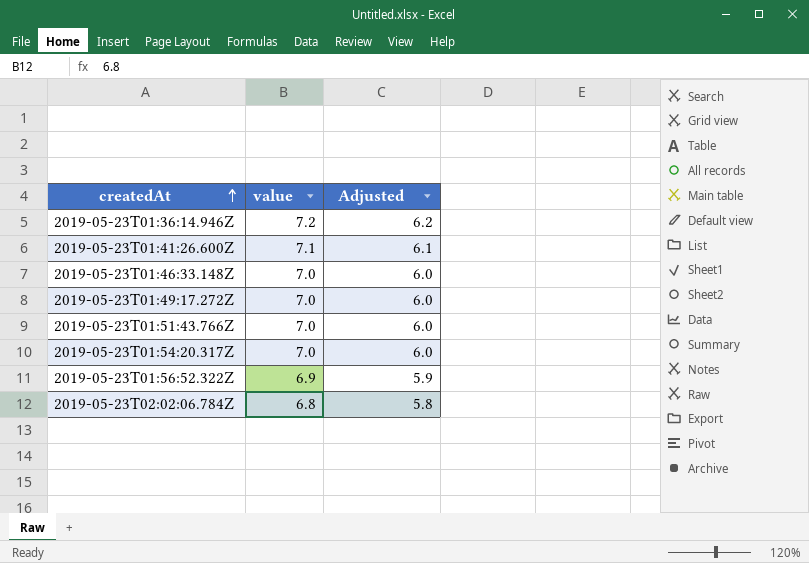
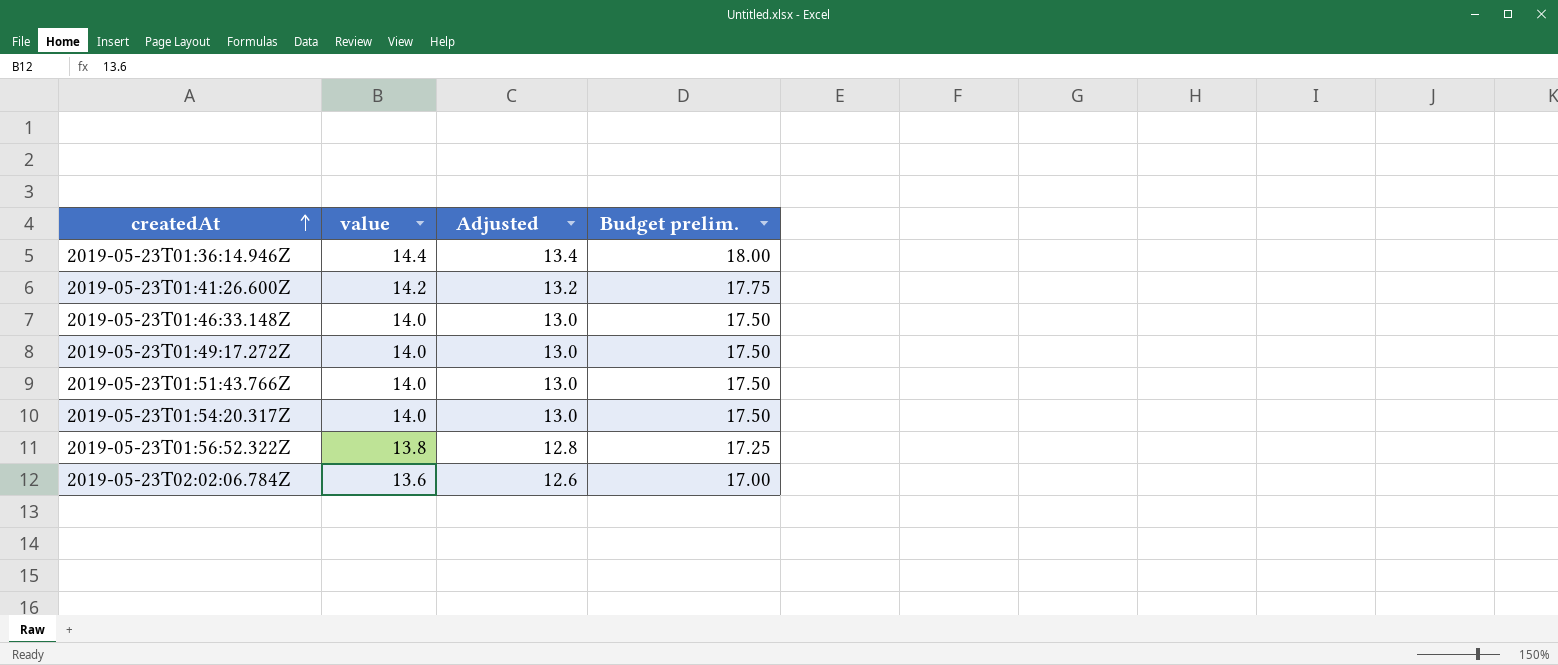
column Budget prelim. | formula: none -> [value] * 1.25
2019-05-23T01:36:14.946Z | value: 7.2 -> 14.4
2019-05-23T01:36:14.946Z | Adjusted: 6.2 -> 13.4
2019-05-23T01:41:26.600Z | value: 7.1 -> 14.2
2019-05-23T01:41:26.600Z | Adjusted: 6.1 -> 13.2
2019-05-23T01:46:33.148Z | value: 7.0 -> 14.0
2019-05-23T01:46:33.148Z | Adjusted: 6.0 -> 13.0
2019-05-23T01:49:17.272Z | value: 7.0 -> 14.0
2019-05-23T01:49:17.272Z | Adjusted: 6.0 -> 13.0
2019-05-23T01:51:43.766Z | value: 7.0 -> 14.0
2019-05-23T01:51:43.766Z | Adjusted: 6.0 -> 13.0
2019-05-23T01:54:20.317Z | value: 7.0 -> 14.0
2019-05-23T01:54:20.317Z | Adjusted: 6.0 -> 13.0
2019-05-23T01:56:52.322Z | value: 6.9 -> 13.8
2019-05-23T01:56:52.322Z | Adjusted: 5.9 -> 12.8
2019-05-23T02:02:06.784Z | value: 6.8 -> 13.6
2019-05-23T02:02:06.784Z | Adjusted: 5.8 -> 12.6

